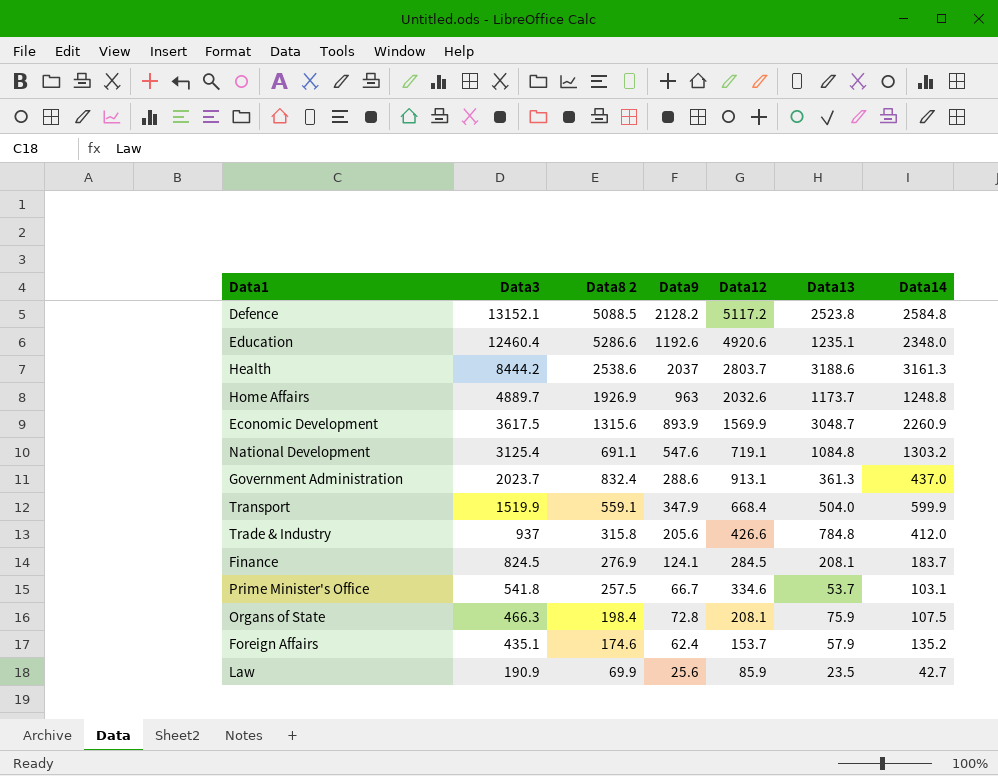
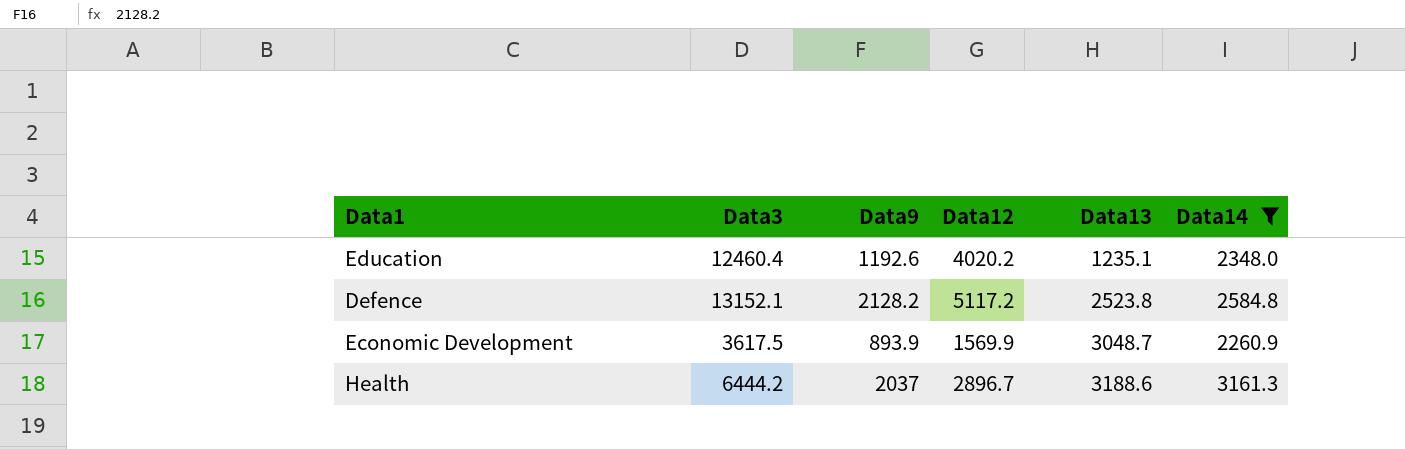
filter: none -> Data14 >= 2260.9
row order: Data3 descending -> Data13 ascending
column Data8 2 | position: 3 -> none
Education | Data12: 4920.6 -> 4020.2
Health | Data3: 8444.2 -> 6444.2
Health | Data12: 2803.7 -> 2896.7

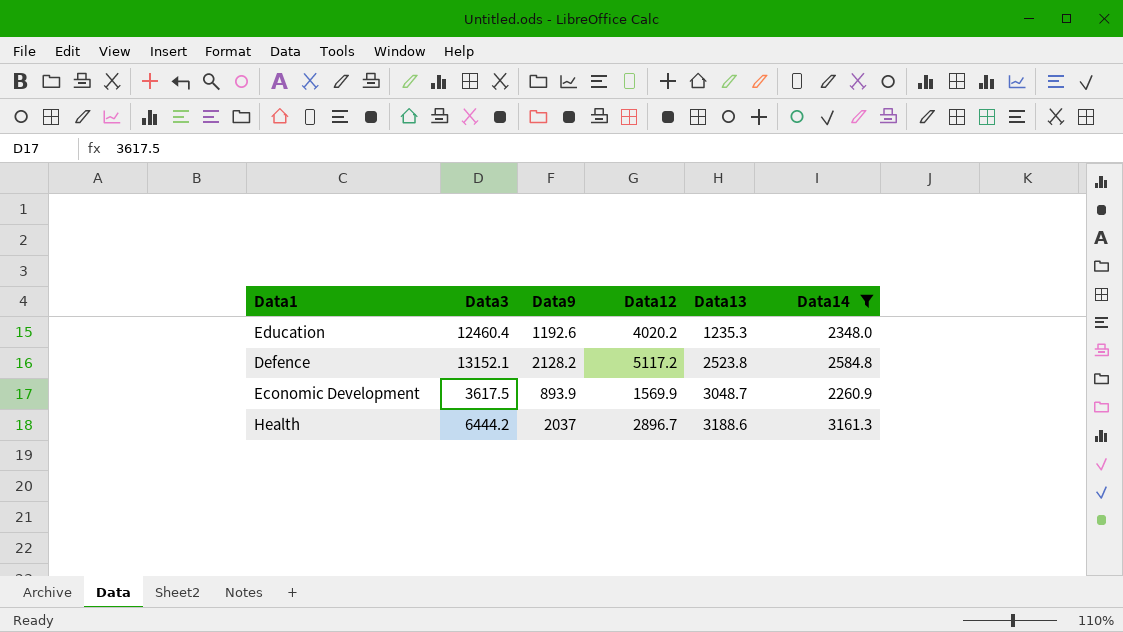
Education | Data13: 1235.1 -> 1235.3

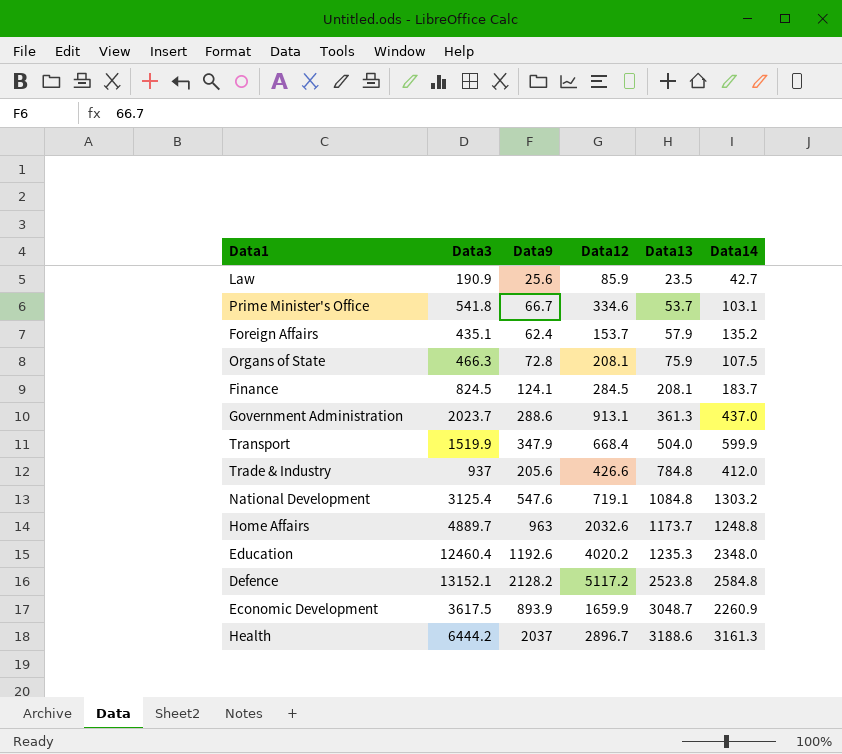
filter: Data14 >= 2260.9 -> none
Economic Development | Data12: 1569.9 -> 1659.9

